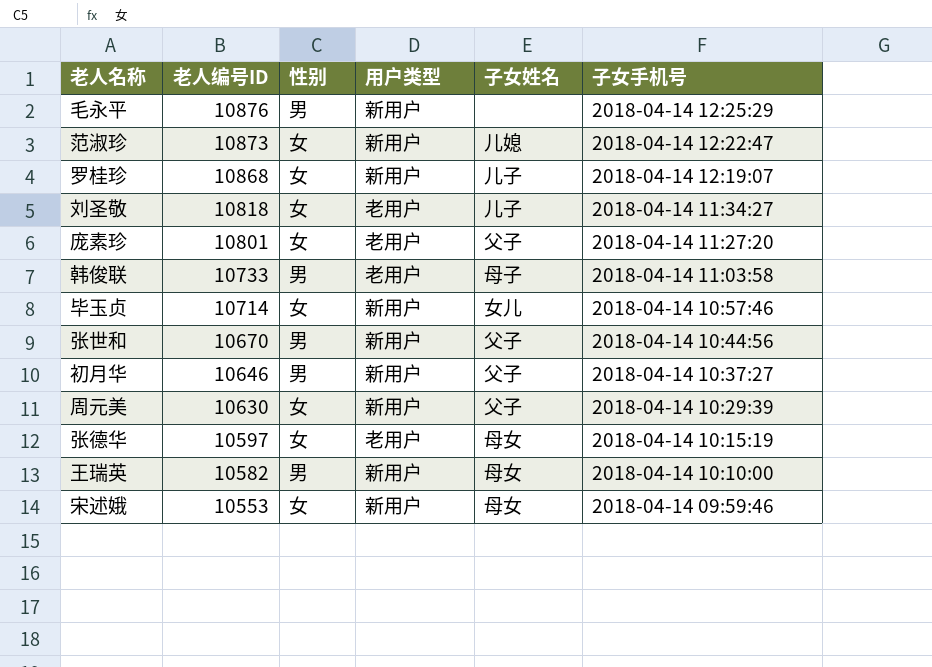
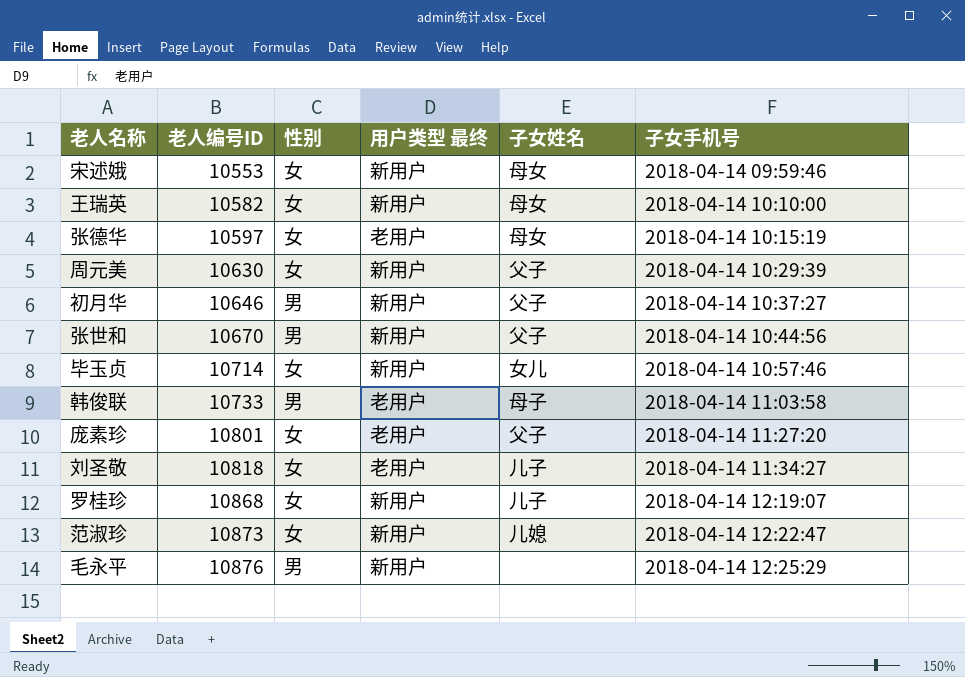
row order: 老人编号ID descending -> 老人编号ID ascending
column name: 用户类型 -> 用户类型 最终
王瑞英 | 性别: 男 -> 女

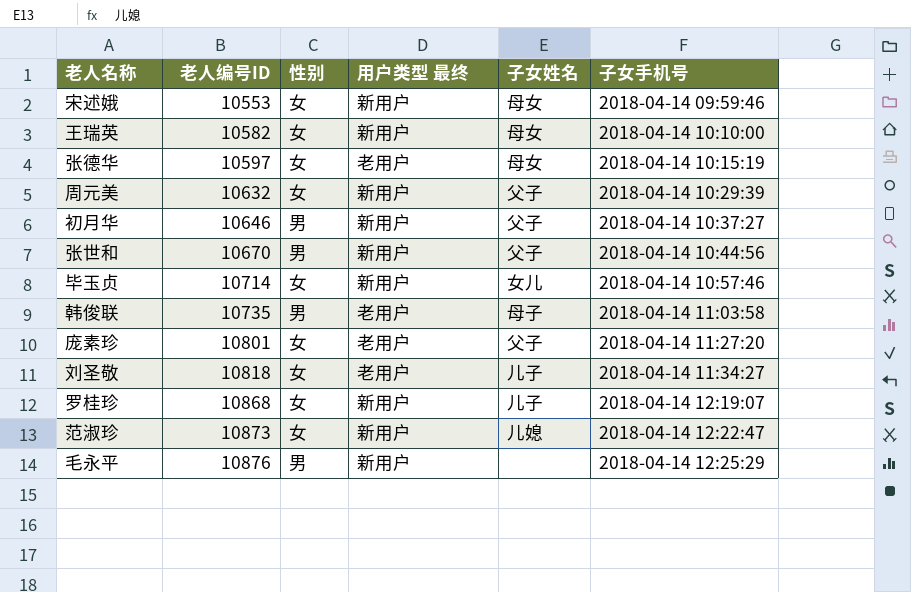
周元美 | 老人编号ID: 10630 -> 10632
韩俊联 | 老人编号ID: 10733 -> 10735

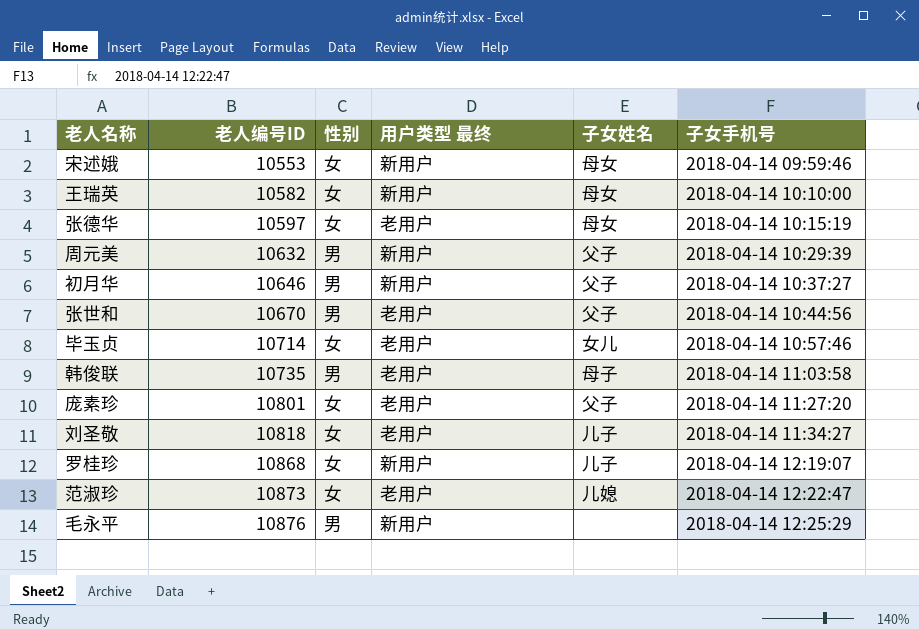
周元美 | 性别: 女 -> 男
张世和 | 用户类型 最终: 新用户 -> 老用户
毕玉贞 | 用户类型 最终: 新用户 -> 老用户
范淑珍 | 用户类型 最终: 新用户 -> 老用户

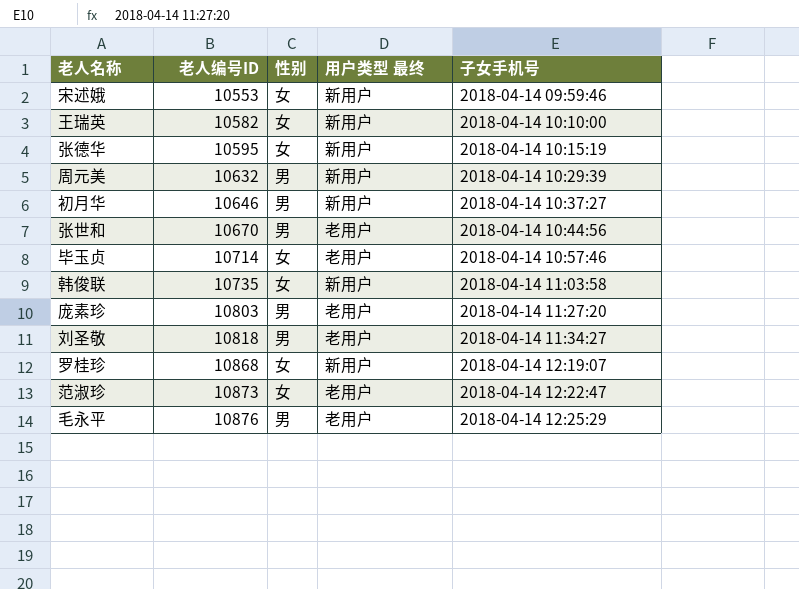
column 子女姓名 | position: 5 -> none
张德华 | 老人编号ID: 10597 -> 10595
张德华 | 用户类型 最终: 老用户 -> 新用户
韩俊联 | 性别: 男 -> 女
韩俊联 | 用户类型 最终: 老用户 -> 新用户
庞素珍 | 老人编号ID: 10801 -> 10803
庞素珍 | 性别: 女 -> 男
刘圣敬 | 性别: 女 -> 男
毛永平 | 用户类型 最终: 新用户 -> 老用户

